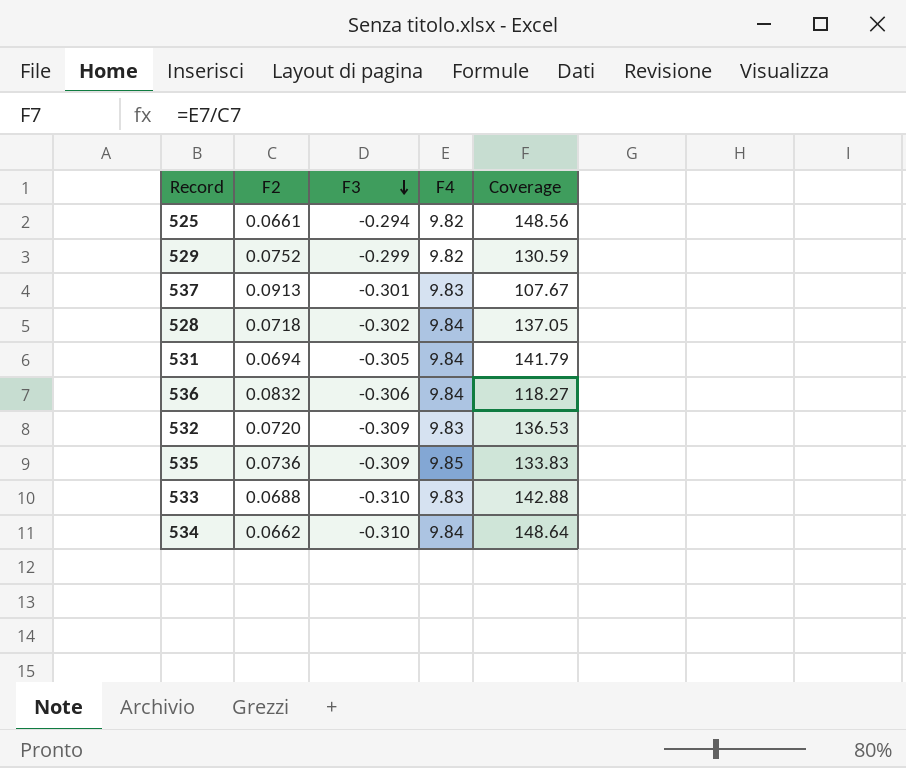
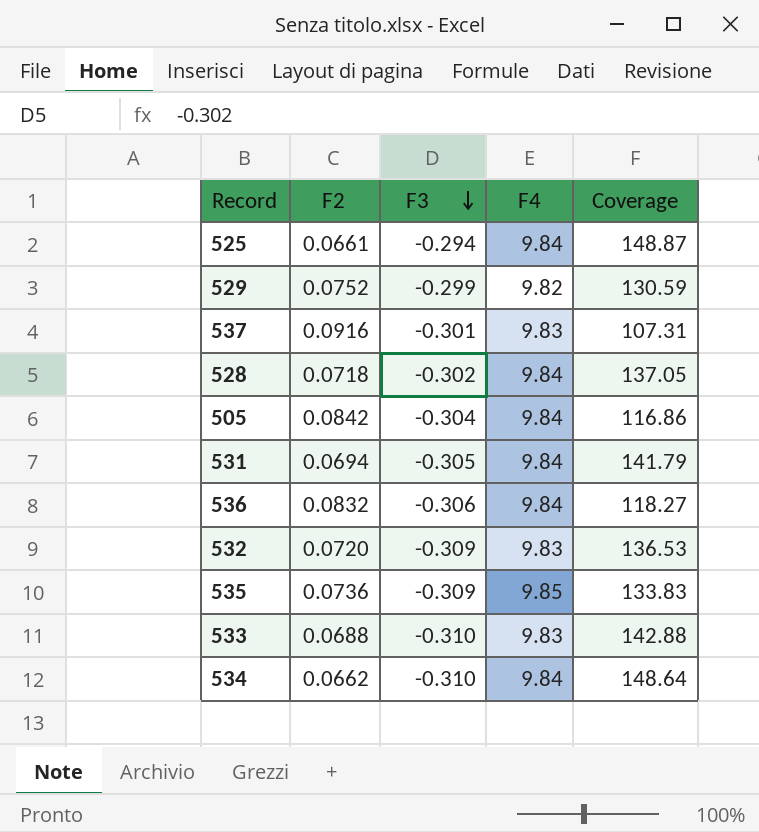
525 | F4: 9.82 -> 9.84
525 | Coverage: 148.56 -> 148.87
537 | F2: 0.0913 -> 0.0916
537 | Coverage: 107.67 -> 107.31
row 505: none -> 0.0842 | -0.304 | 9.84 | 116.86

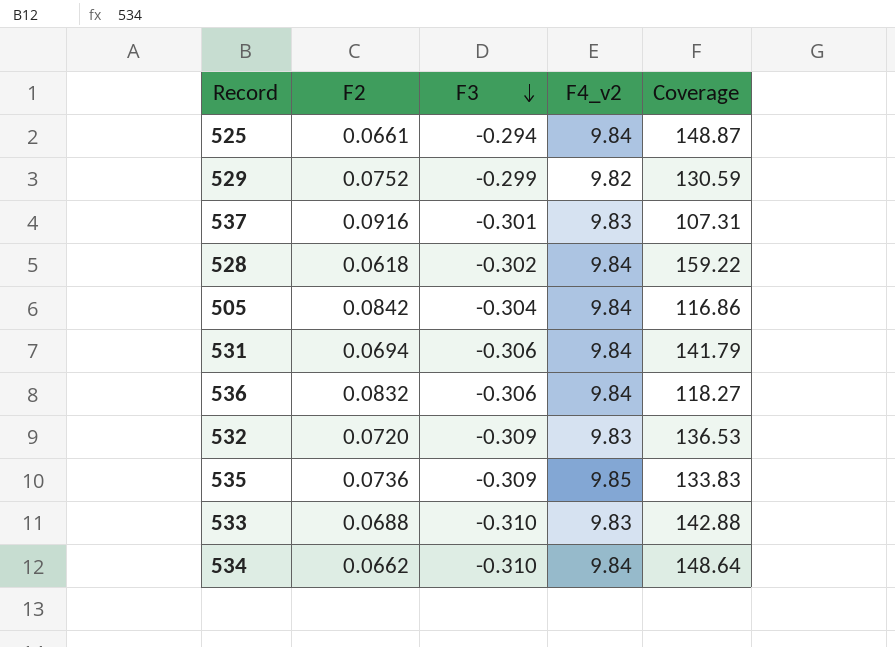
column name: F4 -> F4_v2
528 | F2: 0.0718 -> 0.0618
528 | Coverage: 137.05 -> 159.22
531 | F3: -0.305 -> -0.306

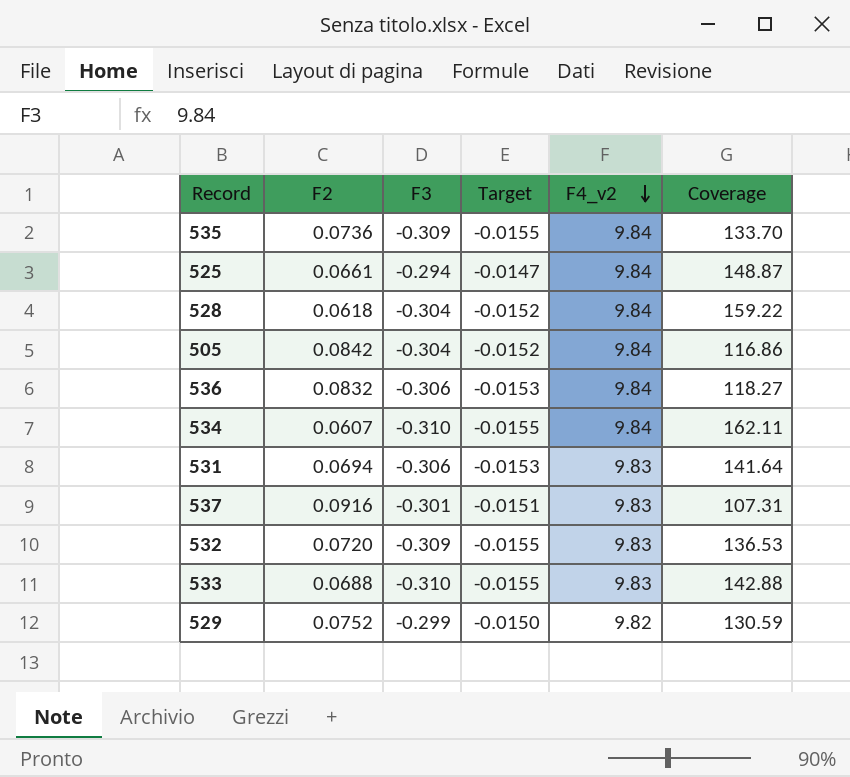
row order: F3 descending -> F4_v2 descending
column Target | formula: none -> [F3] * 0.05
535 | F4_v2: 9.85 -> 9.84
535 | Coverage: 133.83 -> 133.70
528 | F3: -0.302 -> -0.304
534 | F2: 0.0662 -> 0.0607
534 | Coverage: 148.64 -> 162.11
531 | F4_v2: 9.84 -> 9.83
531 | Coverage: 141.79 -> 141.64

